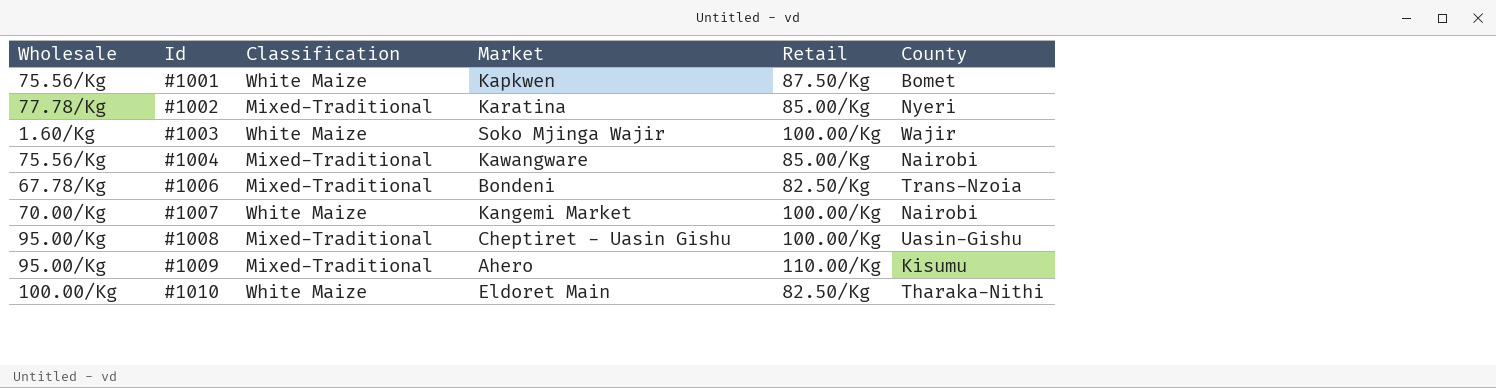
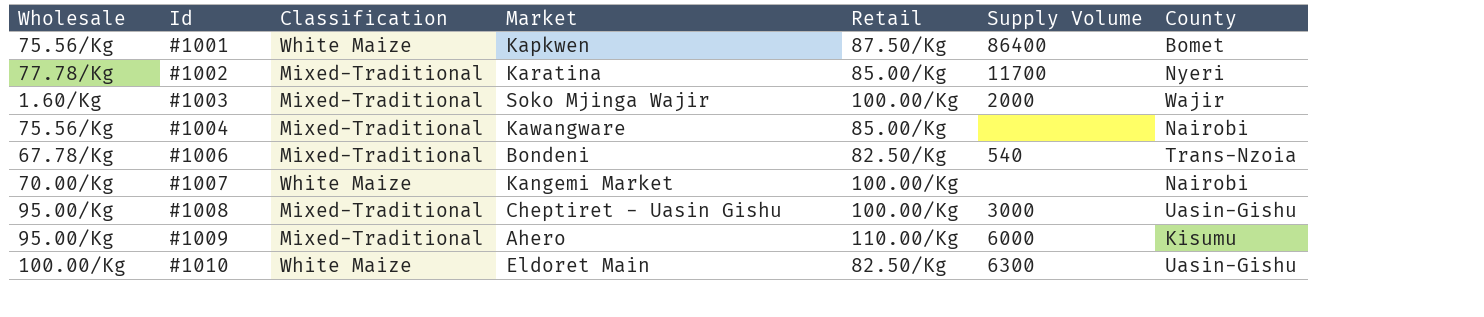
column Supply Volume | position: none -> 6
#1003 | Classification: White Maize -> Mixed-Traditional
#1010 | County: Tharaka-Nithi -> Uasin-Gishu

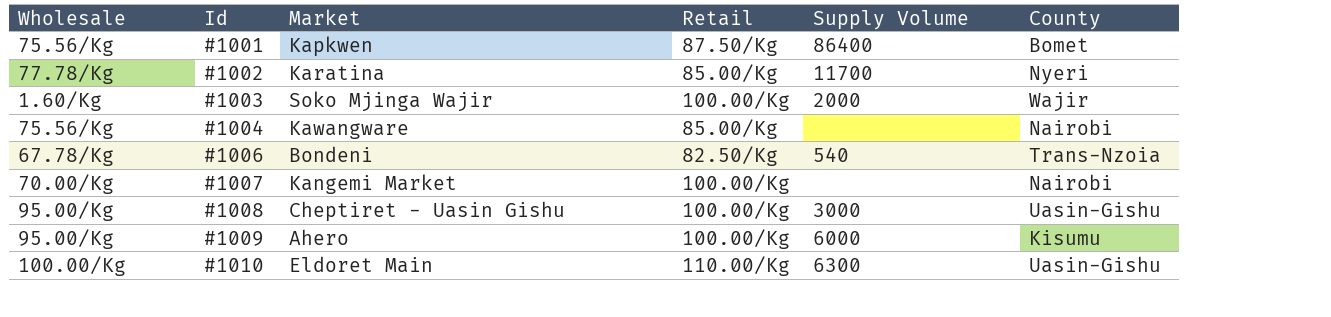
column Classification | position: 3 -> none
#1009 | Retail: 110.00/Kg -> 100.00/Kg
#1010 | Retail: 82.50/Kg -> 110.00/Kg

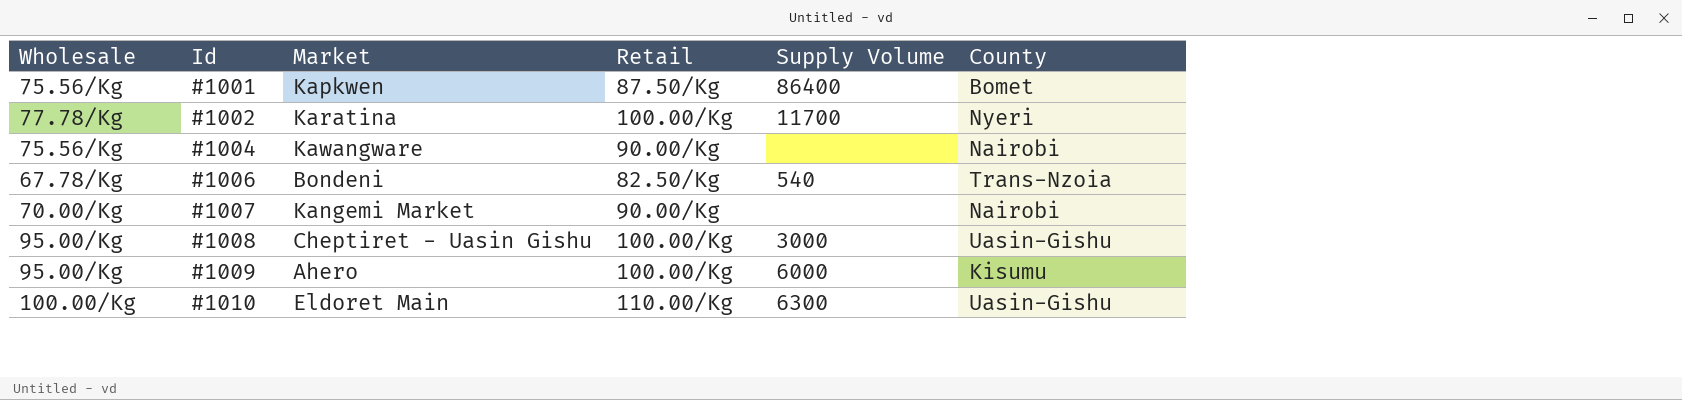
row #1003: 1.60/Kg | Soko Mjinga Wajir | 100.00/Kg | 2000 | Wajir -> none
#1002 | Retail: 85.00/Kg -> 100.00/Kg
#1004 | Retail: 85.00/Kg -> 90.00/Kg
#1007 | Retail: 100.00/Kg -> 90.00/Kg

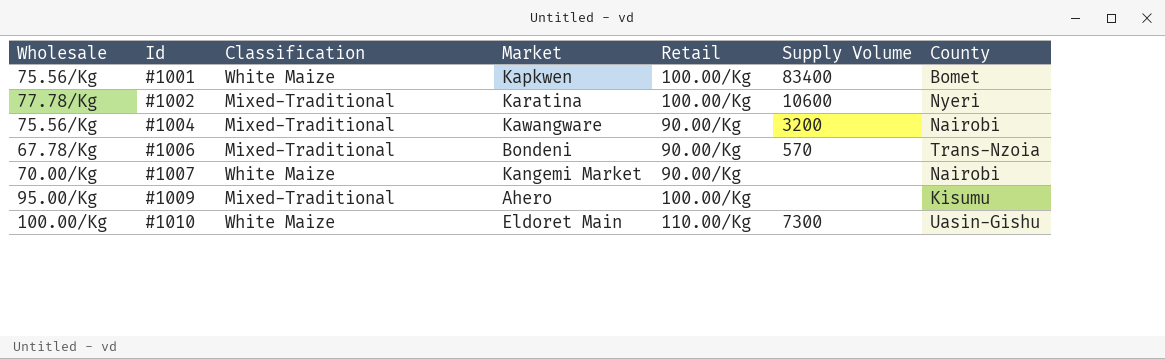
column Classification | position: none -> 3
row #1008: 95.00/Kg | Cheptiret - Uasin Gishu | 100.00/Kg | 3000 | Uasin-Gishu -> none
#1001 | Retail: 87.50/Kg -> 100.00/Kg
#1001 | Supply Volume: 86400 -> 83400
#1002 | Supply Volume: 11700 -> 10600
#1004 | Supply Volume: none -> 3200
#1006 | Retail: 82.50/Kg -> 90.00/Kg
#1006 | Supply Volume: 540 -> 570
#1009 | Supply Volume: 6000 -> none
#1010 | Supply Volume: 6300 -> 7300

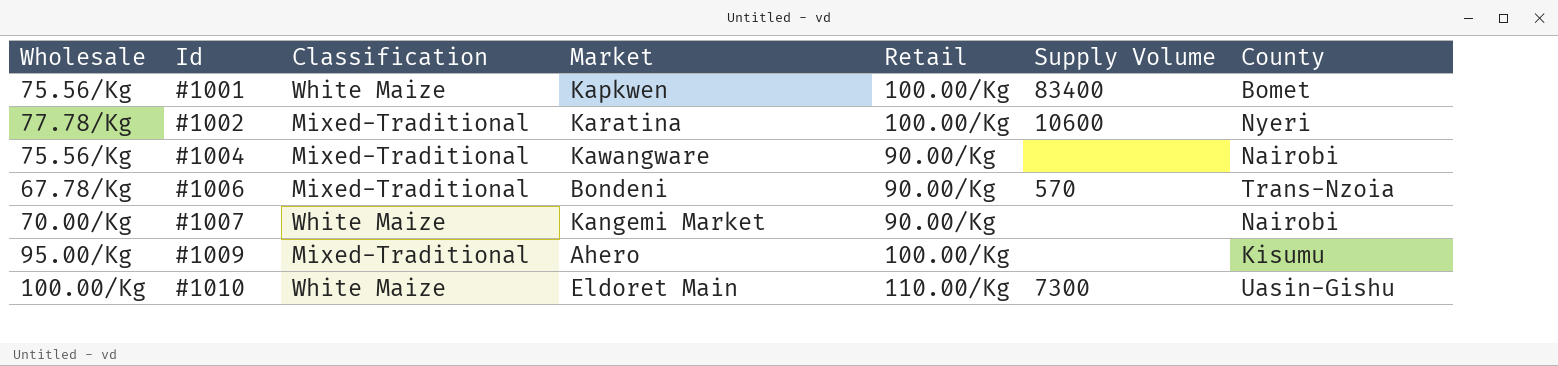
#1004 | Supply Volume: 3200 -> none

